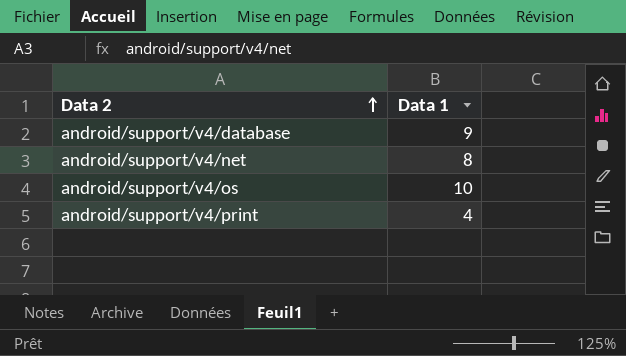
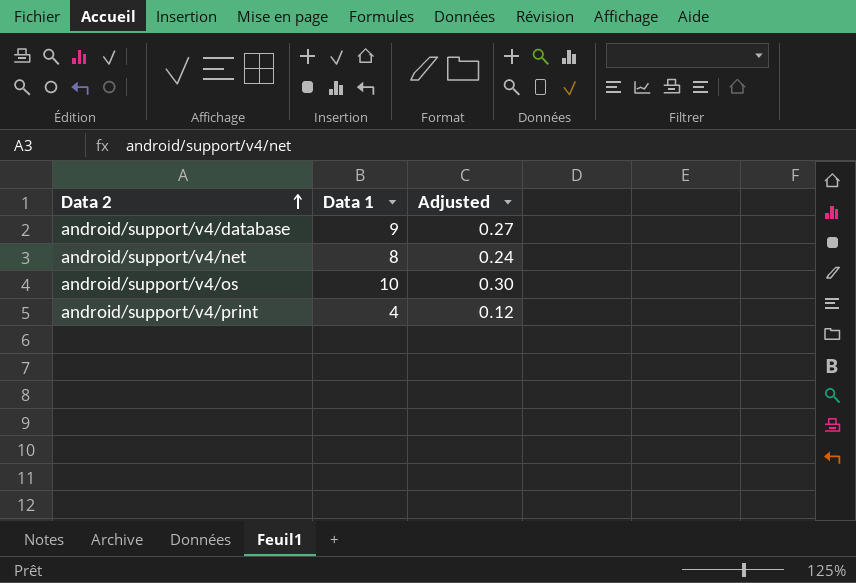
column Adjusted | formula: none -> [Data 1] * 0.03

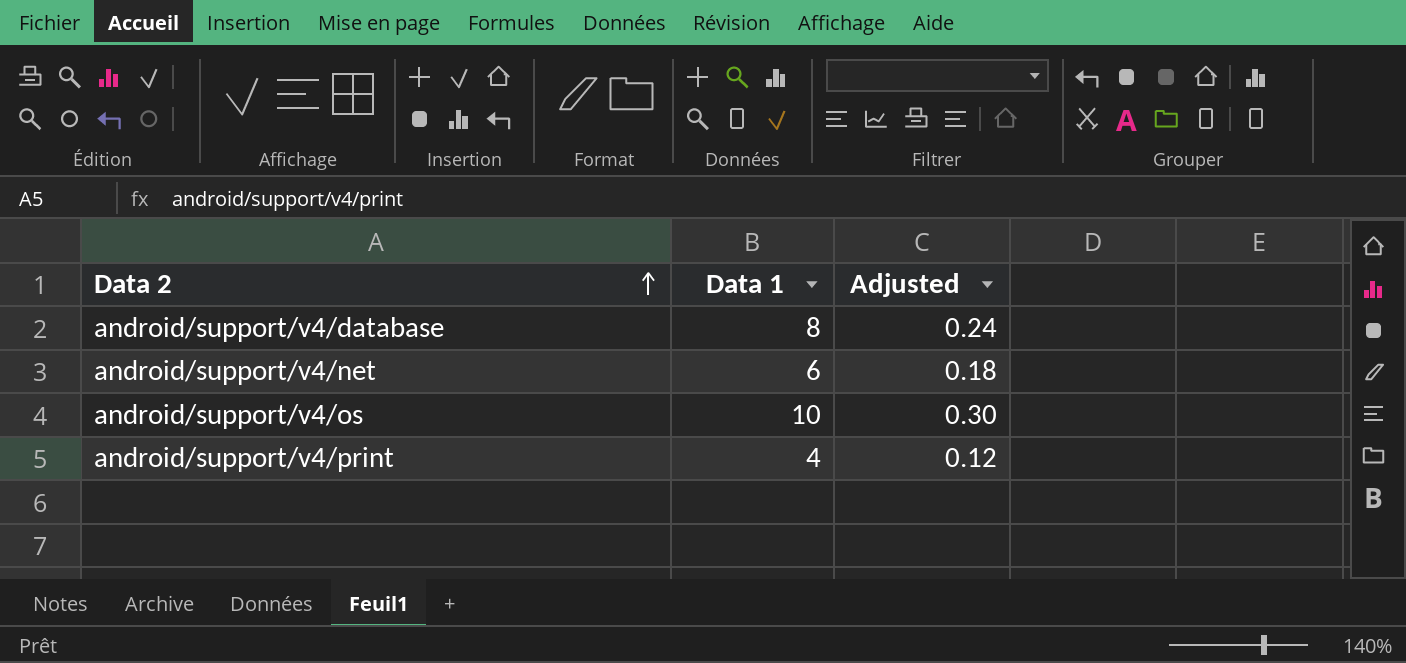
android/support/v4/database | Data 1: 9 -> 8
android/support/v4/database | Adjusted: 0.27 -> 0.24
android/support/v4/net | Data 1: 8 -> 6
android/support/v4/net | Adjusted: 0.24 -> 0.18

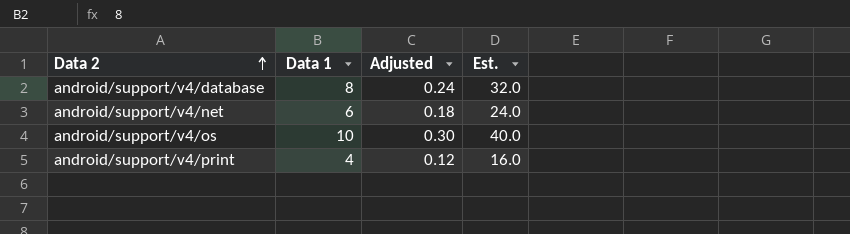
column Est. | formula: none -> [Data 1] * 4

